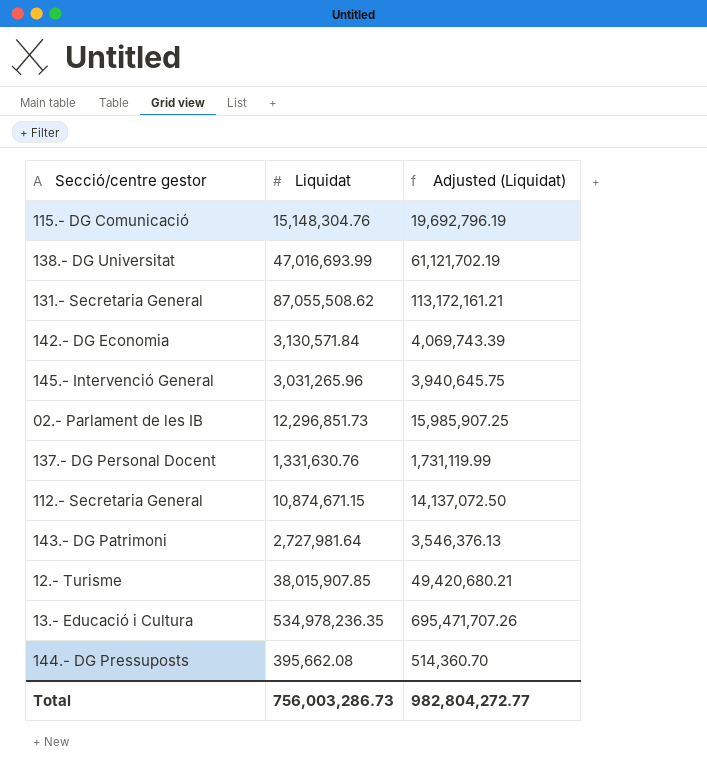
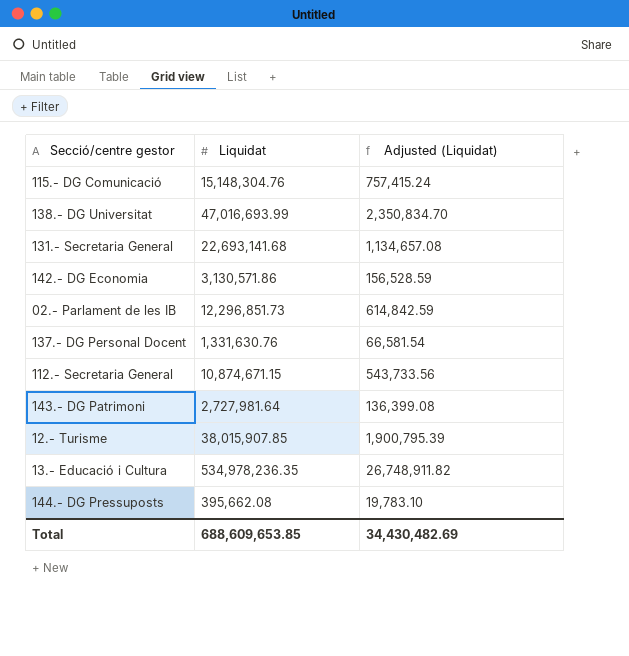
column Adjusted (Liquidat) | formula: [Liquidat] * 1.3 -> [Liquidat] * 0.05
row 145.- Intervenció General: 3,031,265.96 | 3,940,645.75 -> none
131.- Secretaria General | Liquidat: 87,055,508.62 -> 22,693,141.68
142.- DG Economia | Liquidat: 3,130,571.84 -> 3,130,571.86
Total | Liquidat: 756,003,286.73 -> 688,609,653.85
Total | Adjusted (Liquidat): 982,804,272.77 -> 34,430,482.69

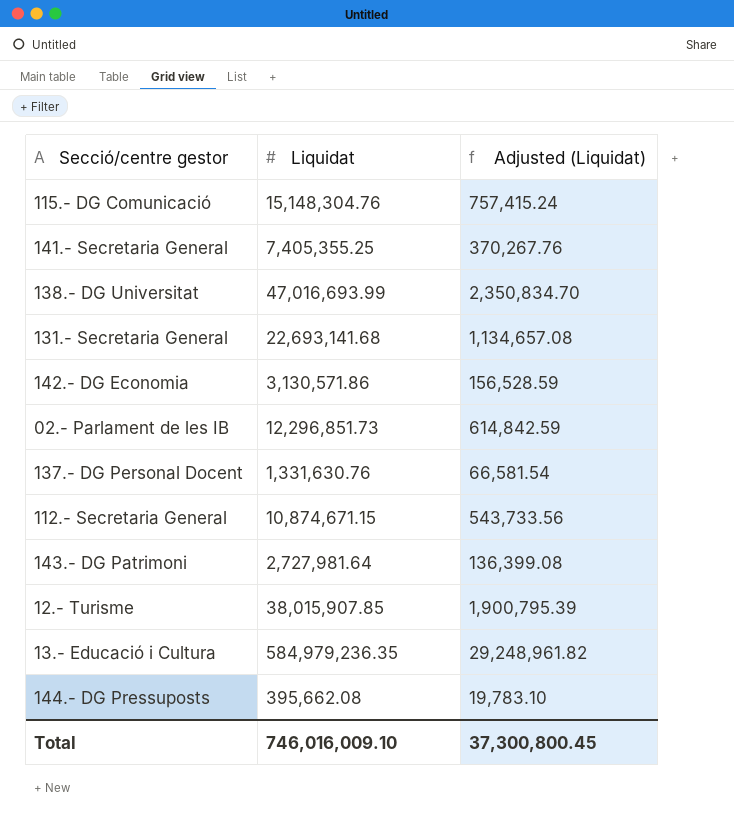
row 141.- Secretaria General: none -> 7,405,355.25 | 370,267.76
13.- Educació i Cultura | Liquidat: 534,978,236.35 -> 584,979,236.35
13.- Educació i Cultura | Adjusted (Liquidat): 26,748,911.82 -> 29,248,961.82
Total | Liquidat: 688,609,653.85 -> 746,016,009.10
Total | Adjusted (Liquidat): 34,430,482.69 -> 37,300,800.45

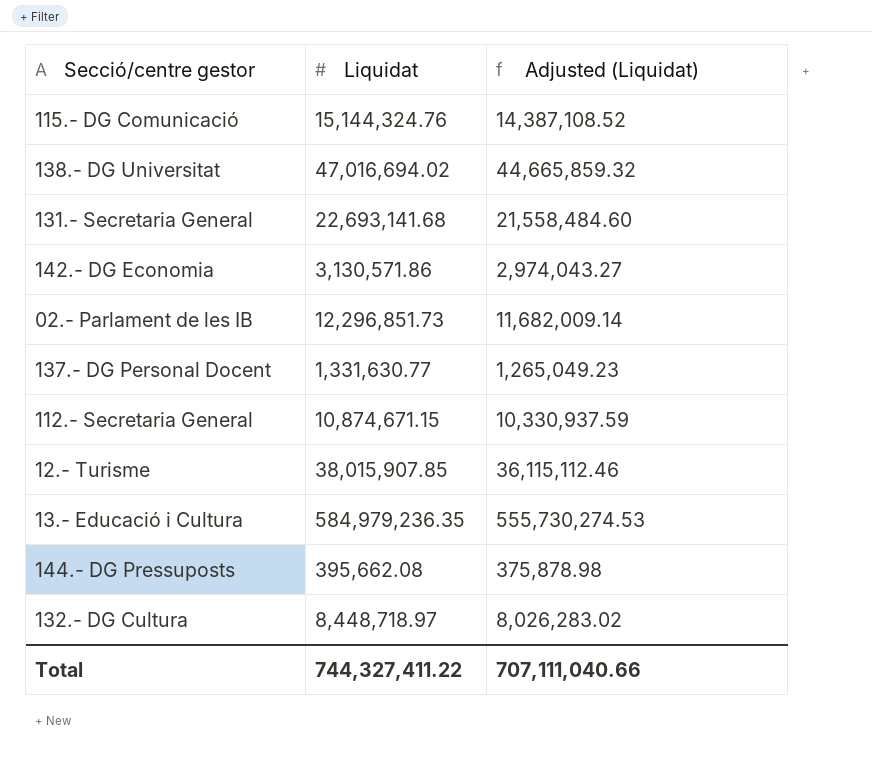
column Adjusted (Liquidat) | formula: [Liquidat] * 0.05 -> [Liquidat] * 0.95
row 141.- Secretaria General: 7,405,355.25 | 370,267.76 -> none
row 143.- DG Patrimoni: 2,727,981.64 | 136,399.08 -> none
115.- DG Comunicació | Liquidat: 15,148,304.76 -> 15,144,324.76
138.- DG Universitat | Liquidat: 47,016,693.99 -> 47,016,694.02
137.- DG Personal Docent | Liquidat: 1,331,630.76 -> 1,331,630.77
row 132.- DG Cultura: none -> 8,448,718.97 | 8,026,283.02
Total | Liquidat: 746,016,009.10 -> 744,327,411.22
Total | Adjusted (Liquidat): 37,300,800.45 -> 707,111,040.66

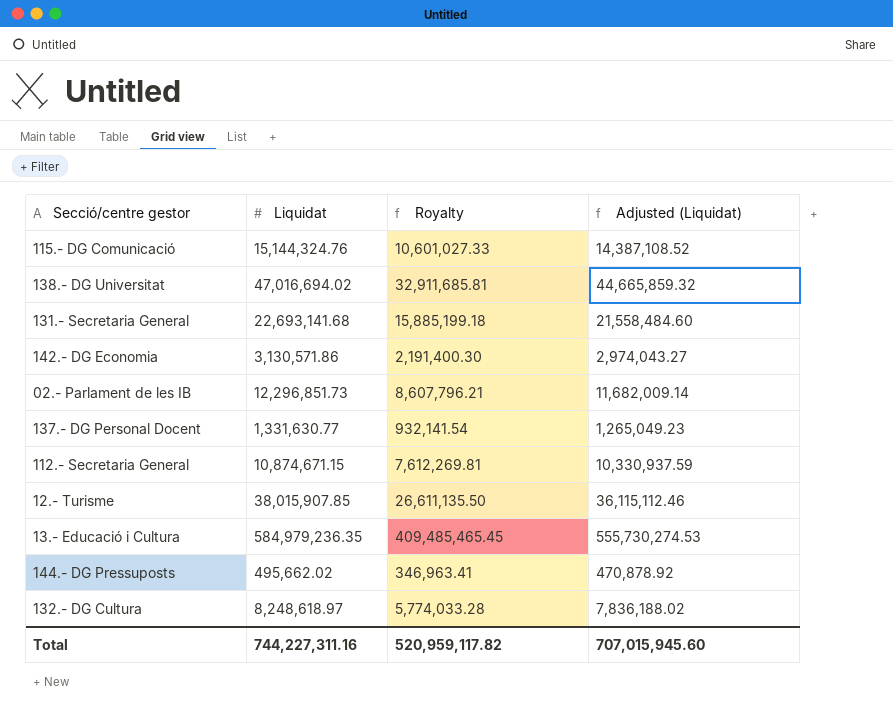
column Royalty | formula: none -> [Liquidat] * 0.7
144.- DG Pressuposts | Liquidat: 395,662.08 -> 495,662.02
144.- DG Pressuposts | Adjusted (Liquidat): 375,878.98 -> 470,878.92
132.- DG Cultura | Liquidat: 8,448,718.97 -> 8,248,618.97
132.- DG Cultura | Adjusted (Liquidat): 8,026,283.02 -> 7,836,188.02
Total | Liquidat: 744,327,411.22 -> 744,227,311.16
Total | Adjusted (Liquidat): 707,111,040.66 -> 707,015,945.60

